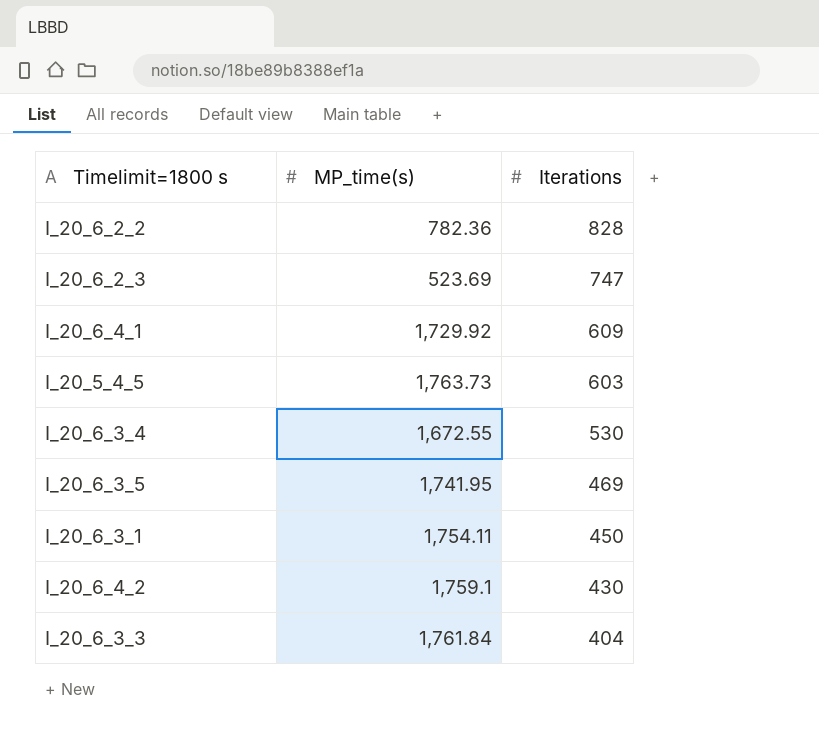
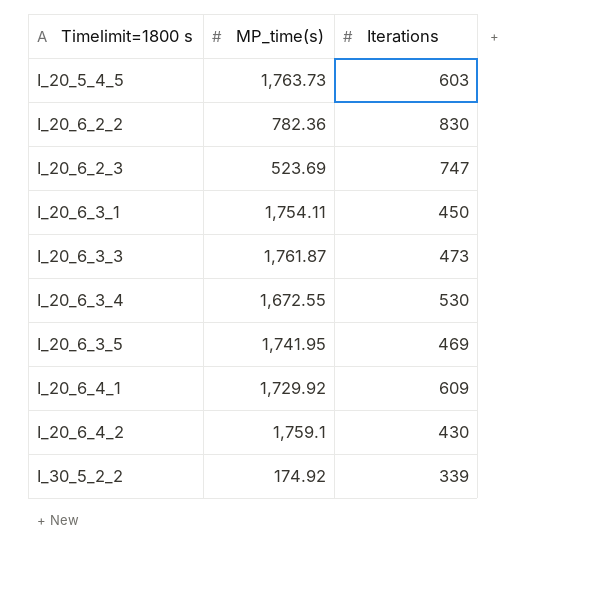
row order: Iterations descending -> Timelimit=1800 s ascending
I_20_6_2_2 | Iterations: 828 -> 830
I_20_6_3_3 | MP_time(s): 1,761.84 -> 1,761.87
I_20_6_3_3 | Iterations: 404 -> 473
row I_30_5_2_2: none -> 174.92 | 339

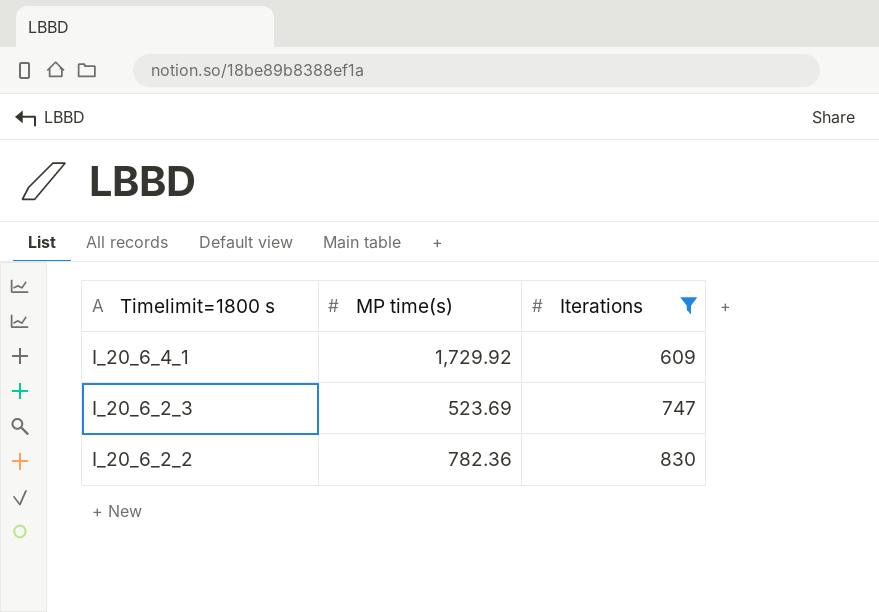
filter: none -> Iterations >= 609
row order: Timelimit=1800 s ascending -> Timelimit=1800 s descending
column name: MP_time(s) -> MP time(s)

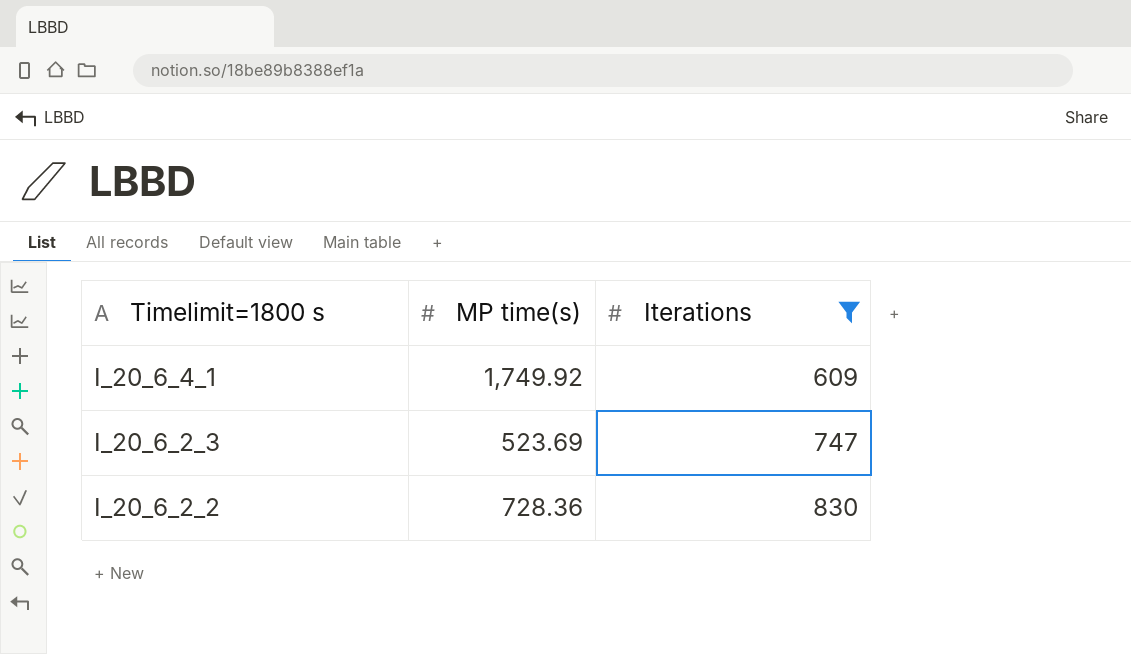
I_20_6_4_1 | MP time(s): 1,729.92 -> 1,749.92
I_20_6_2_2 | MP time(s): 782.36 -> 728.36

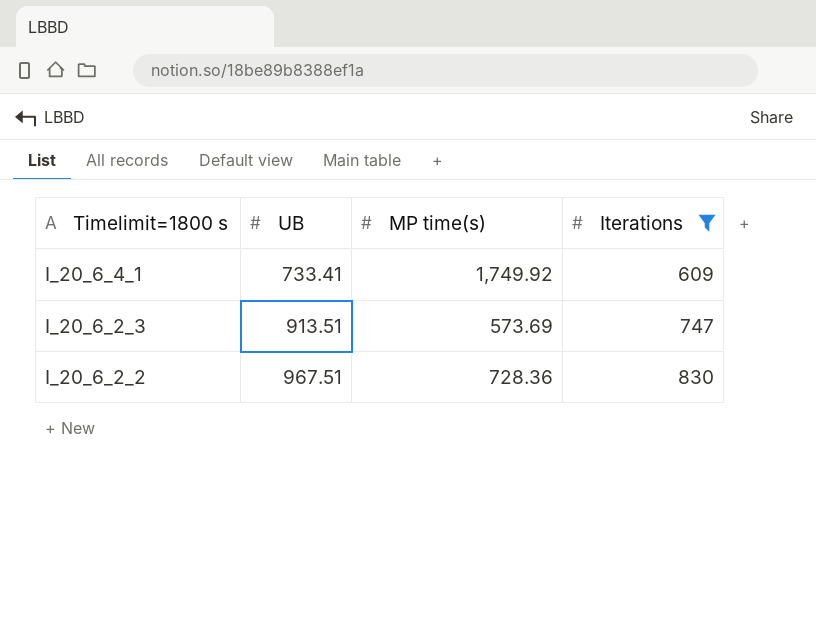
column UB | position: none -> 2
I_20_6_2_3 | MP time(s): 523.69 -> 573.69

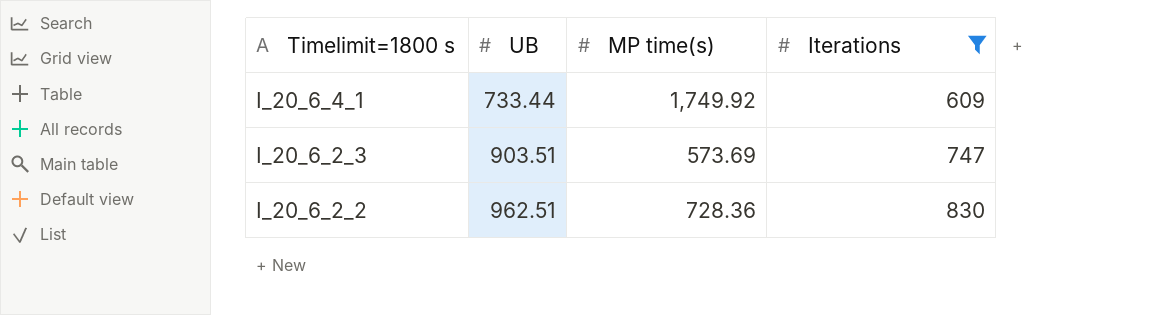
I_20_6_4_1 | UB: 733.41 -> 733.44
I_20_6_2_3 | UB: 913.51 -> 903.51
I_20_6_2_2 | UB: 967.51 -> 962.51

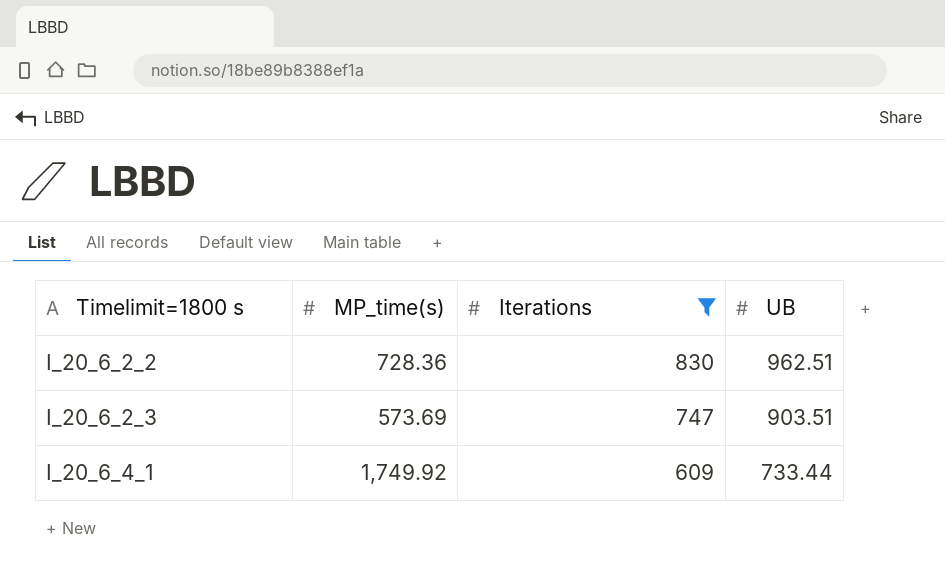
row order: Timelimit=1800 s descending -> Timelimit=1800 s ascending
column name: MP time(s) -> MP_time(s)
column UB | position: 2 -> 4

